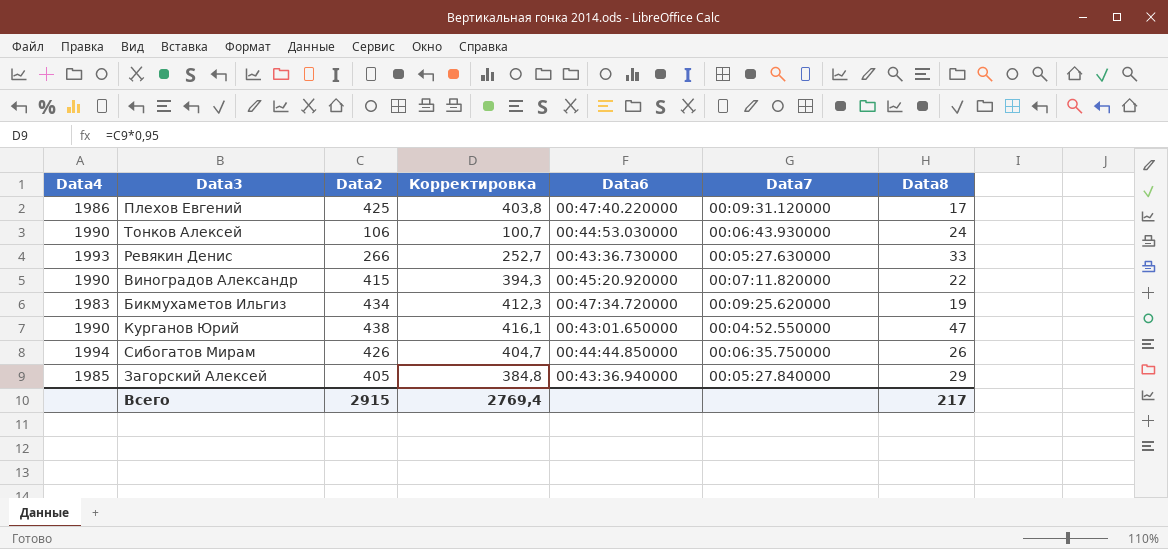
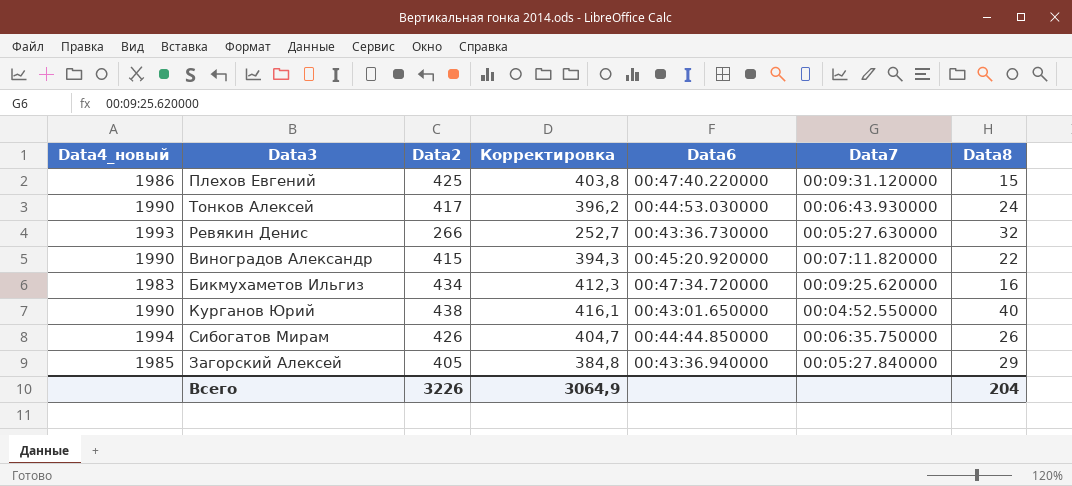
column name: Data4 -> Data4_новый
Плехов Евгений | Data8: 17 -> 15
Тонков Алексей | Data2: 106 -> 417
Тонков Алексей | Корректировка: 100,7 -> 396,2
Ревякин Денис | Data8: 33 -> 32
Бикмухаметов Ильгиз | Data8: 19 -> 16
Курганов Юрий | Data8: 47 -> 40
Всего | Data2: 2915 -> 3226
Всего | Корректировка: 2769,4 -> 3064,9
Всего | Data8: 217 -> 204

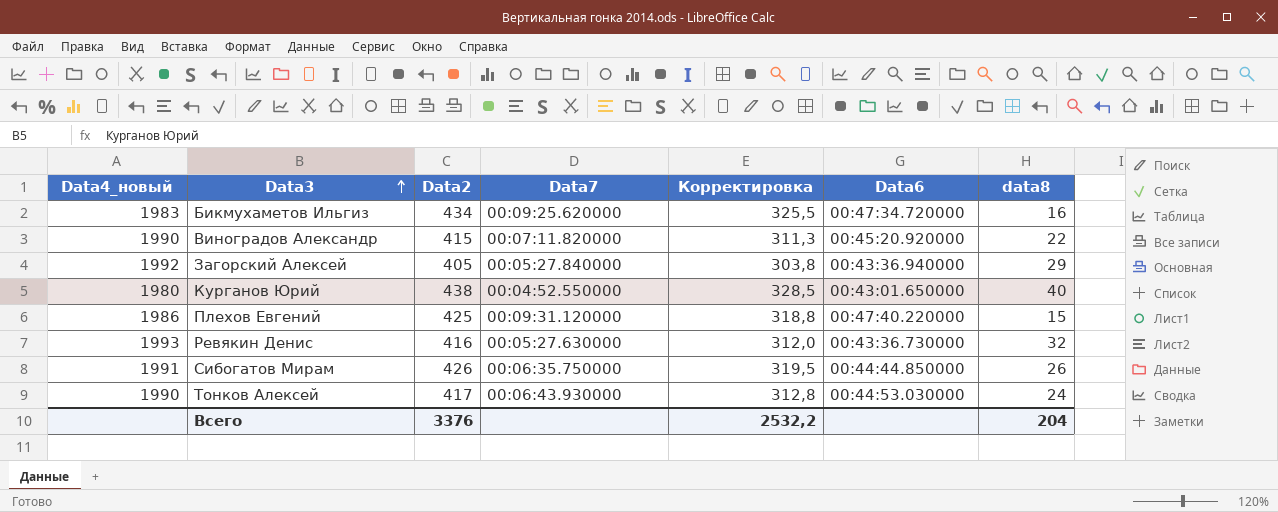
row order: none -> Data3 ascending
column Data7 | position: 6 -> 4
column Корректировка | formula: [Data2] * 0,95 -> [Data2] * 0,75
column name: Data8 -> data8
Загорский Алексей | Data4_новый: 1985 -> 1992
Курганов Юрий | Data4_новый: 1990 -> 1980
Ревякин Денис | Data2: 266 -> 416
Сибогатов Мирам | Data4_новый: 1994 -> 1991
Всего | Data2: 3226 -> 3376
Всего | Корректировка: 3064,9 -> 2532,2

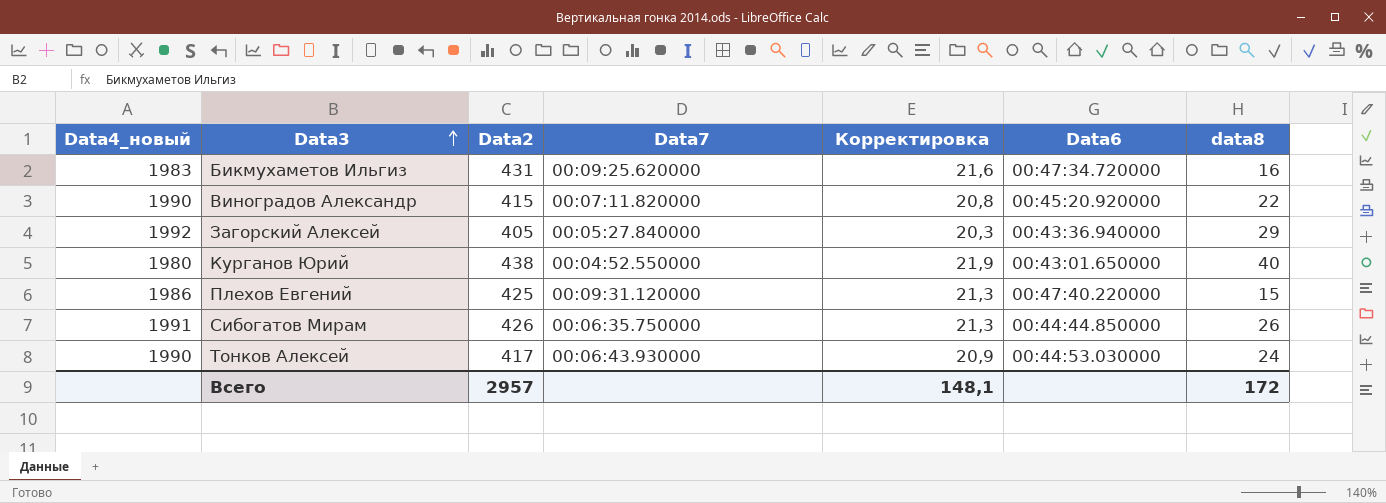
column Корректировка | formula: [Data2] * 0,75 -> [Data2] * 0,05
row Ревякин Денис: 1993 | 416 | 00:05:27.630000 | 312,0 | 00:43:36.730000 | 32 -> none
Бикмухаметов Ильгиз | Data2: 434 -> 431
Всего | Data2: 3376 -> 2957
Всего | Корректировка: 2532,2 -> 148,1
Всего | data8: 204 -> 172

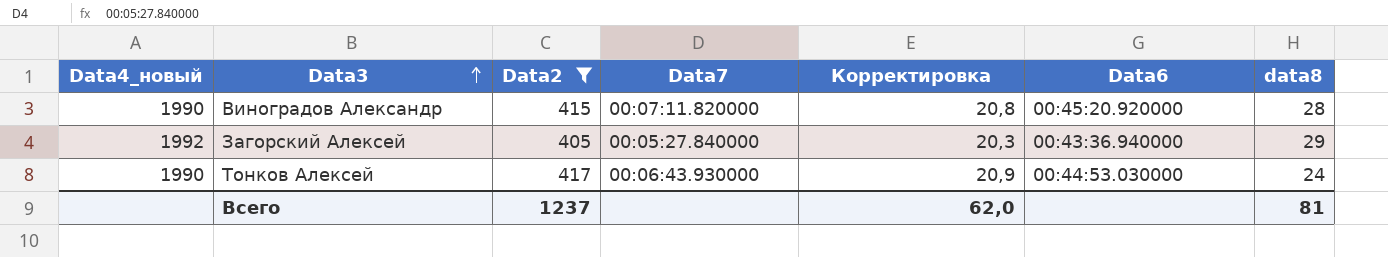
filter: none -> Data2 <= 417
Виноградов Александр | data8: 22 -> 28
Всего | Data2: 2957 -> 1237
Всего | Корректировка: 148,1 -> 62,0
Всего | data8: 172 -> 81

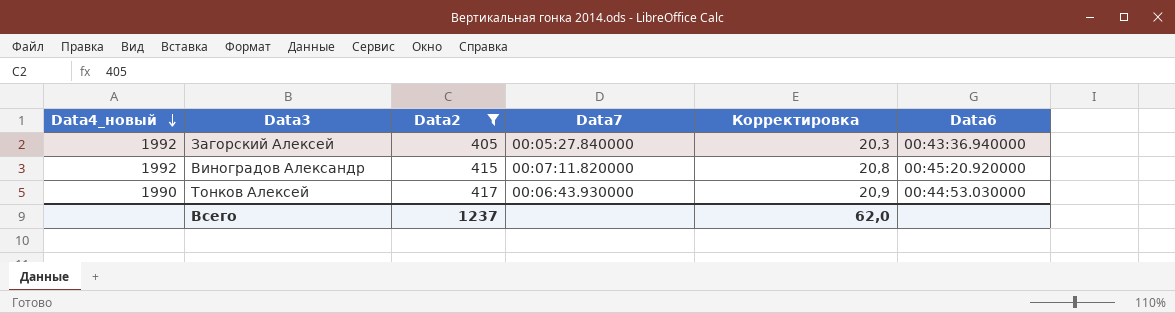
row order: Data3 ascending -> Data4_новый descending
column data8 | position: 7 -> none
Виноградов Александр | Data4_новый: 1990 -> 1992

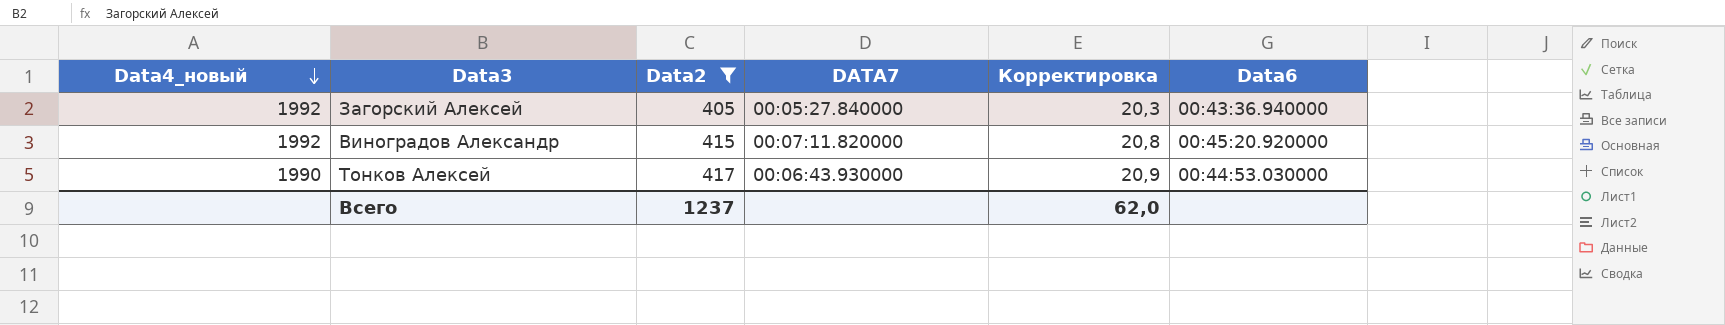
column name: Data7 -> DATA7

